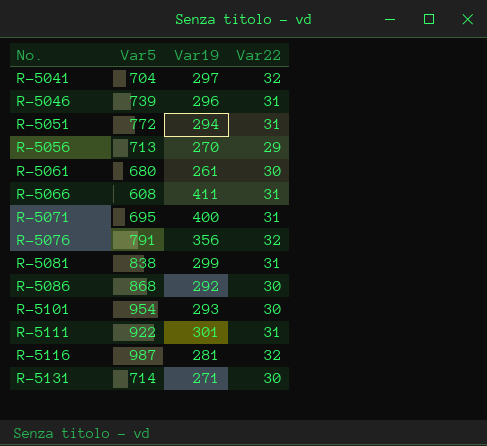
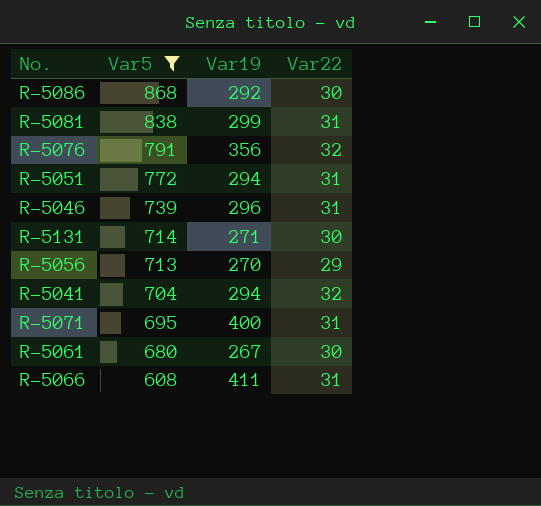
filter: none -> Var5 <= 868
row order: No. ascending -> Var5 descending
R-5041 | Var19: 297 -> 294
R-5061 | Var19: 261 -> 267

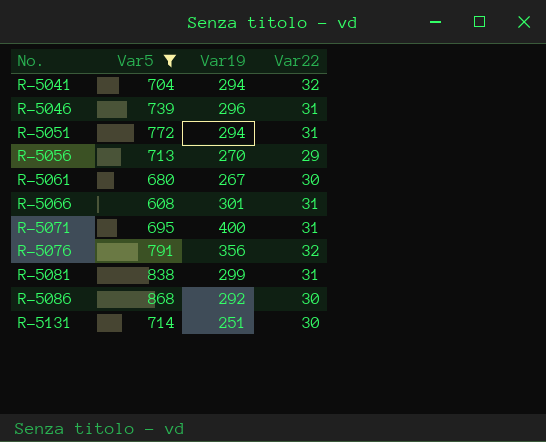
row order: Var5 descending -> No. ascending
R-5066 | Var19: 411 -> 301
R-5131 | Var19: 271 -> 251

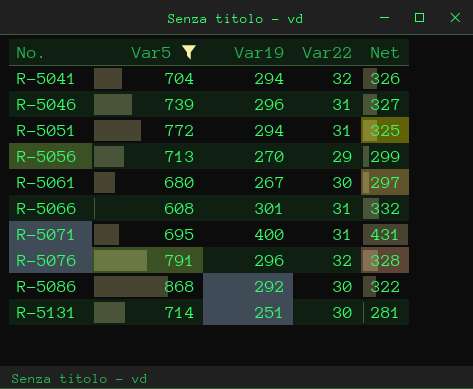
column Net | formula: none -> [Var19] + [Var22]
row R-5081: 838 | 299 | 31 -> none
R-5076 | Var19: 356 -> 296

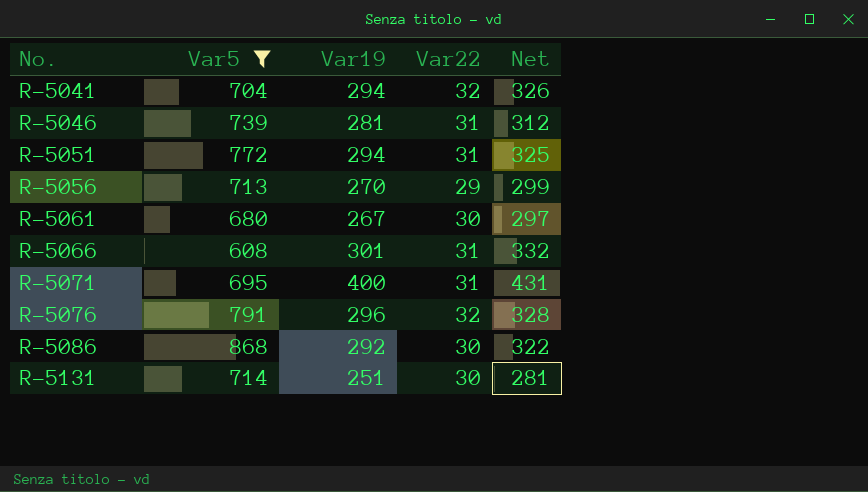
R-5046 | Var19: 296 -> 281
R-5046 | Net: 327 -> 312

